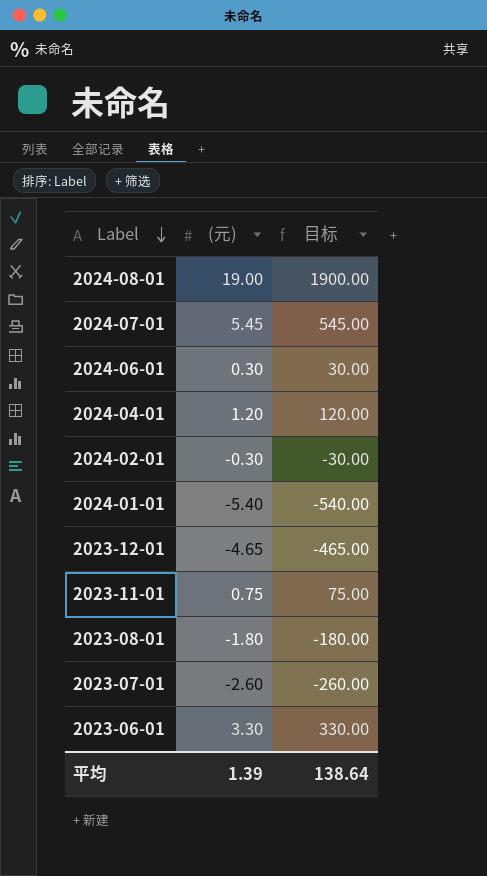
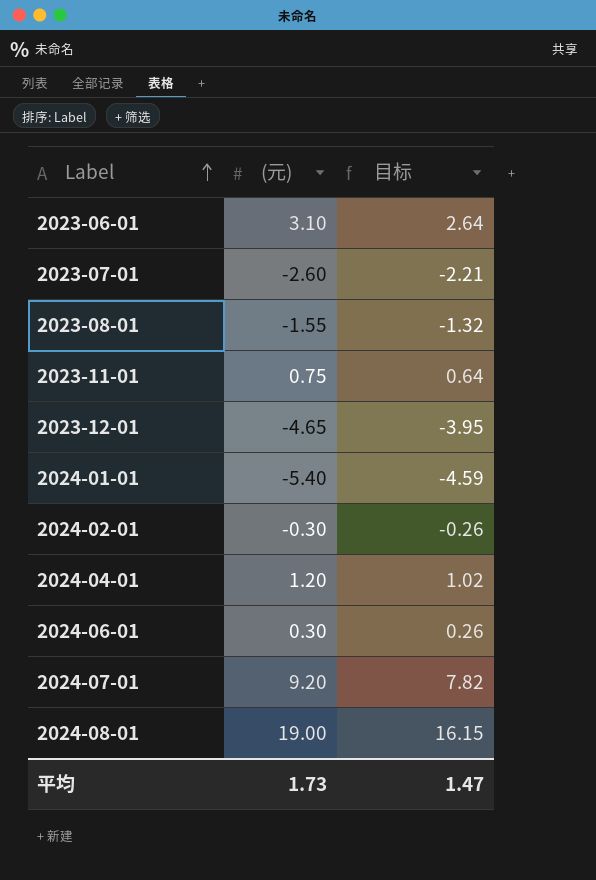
row order: Label descending -> Label ascending
column 目标 | formula: [(元)] * 100 -> [(元)] * 0.85
2023-06-01 | (元): 3.30 -> 3.10
2023-08-01 | (元): -1.80 -> -1.55
2024-07-01 | (元): 5.45 -> 9.20
平均 | (元): 1.39 -> 1.73
平均 | 目标: 138.64 -> 1.47

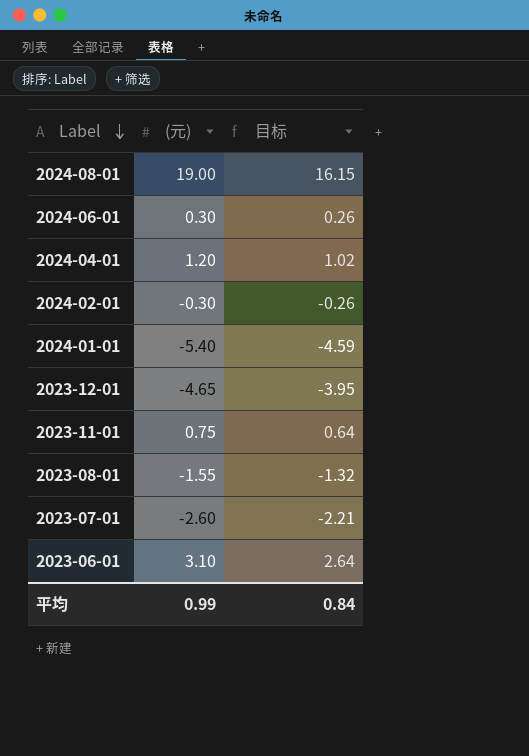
row order: Label ascending -> Label descending
row 2024-07-01: 9.20 | 7.82 -> none
平均 | (元): 1.73 -> 0.99
平均 | 目标: 1.47 -> 0.84

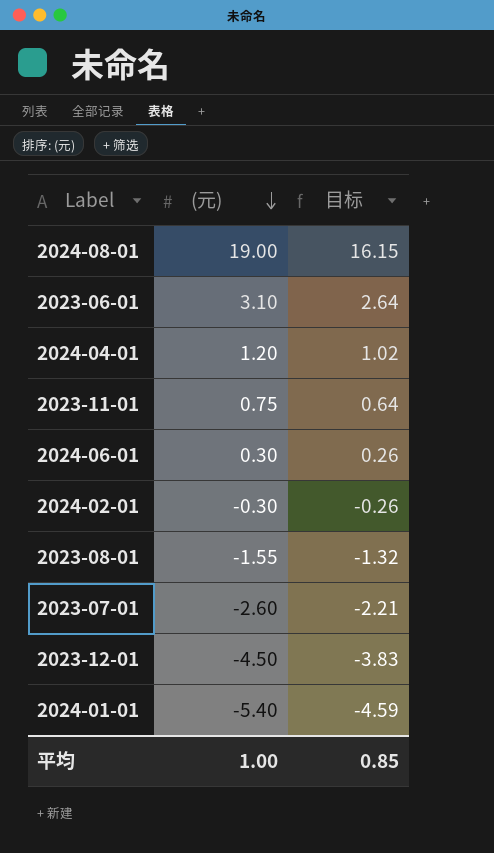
row order: Label descending -> (元) descending
2023-12-01 | (元): -4.65 -> -4.50
2023-12-01 | 目标: -3.95 -> -3.83
平均 | (元): 0.99 -> 1.00
平均 | 目标: 0.84 -> 0.85

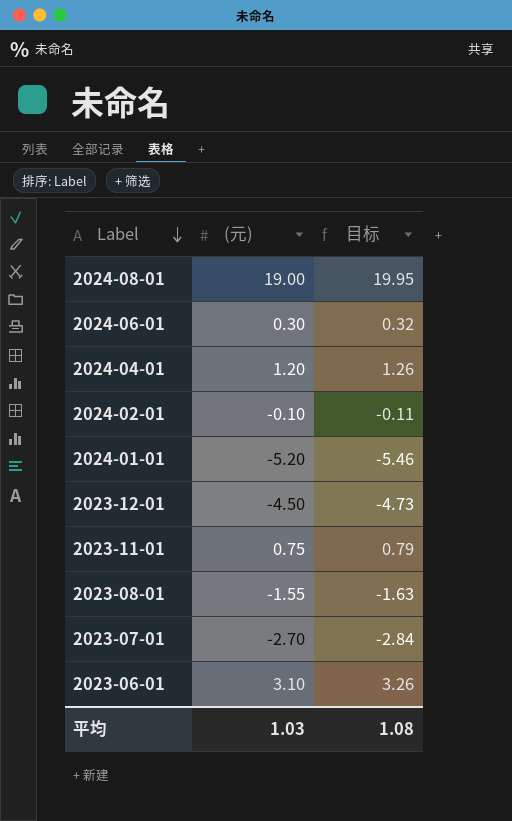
row order: (元) descending -> Label descending
column 目标 | formula: [(元)] * 0.85 -> [(元)] * 1.05
2024-02-01 | (元): -0.30 -> -0.10
2024-01-01 | (元): -5.40 -> -5.20
2023-07-01 | (元): -2.60 -> -2.70
平均 | (元): 1.00 -> 1.03
平均 | 目标: 0.85 -> 1.08

